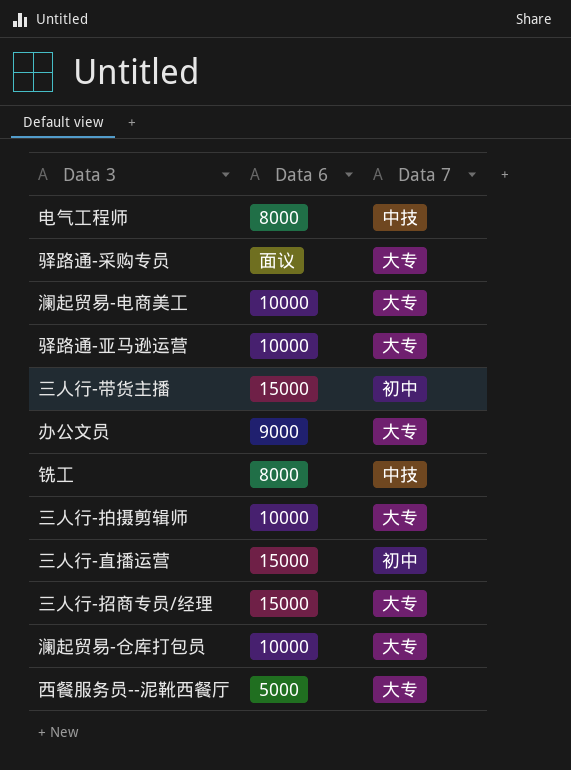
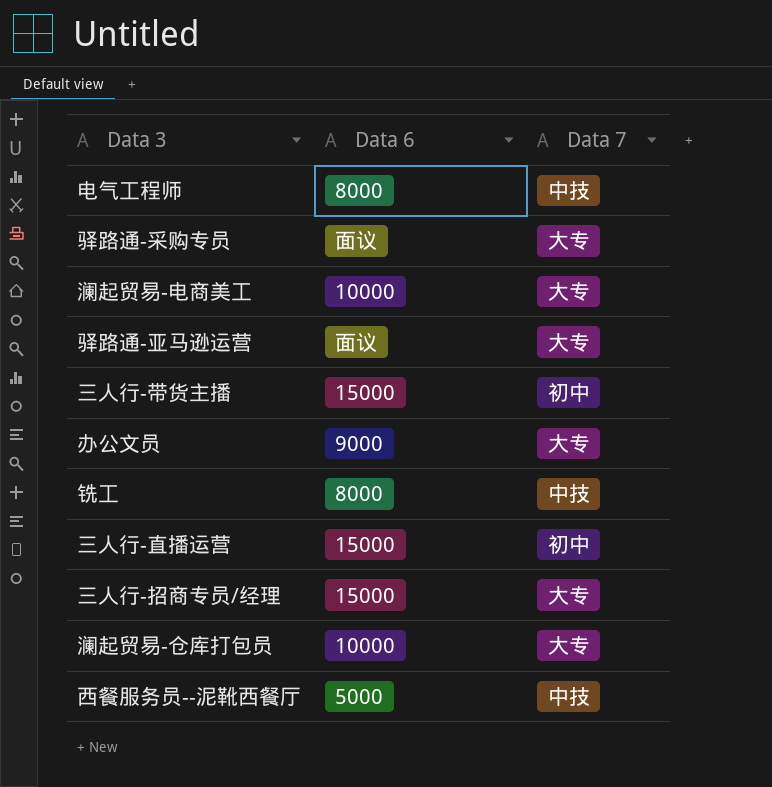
row 三人行-拍摄剪辑师: 10000 | 大专 -> none
驿路通-亚马逊运营 | Data 6: 10000 -> 面议
西餐服务员--泥靴西餐厅 | Data 7: 大专 -> 中技

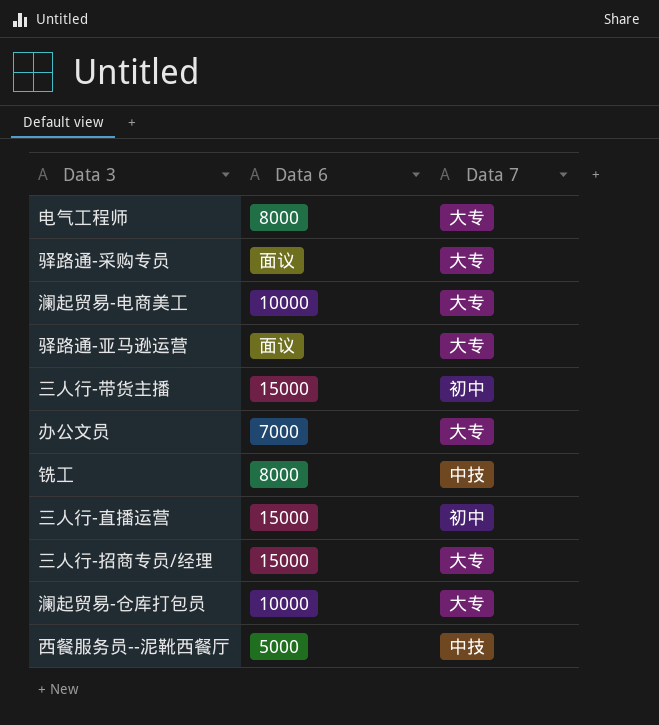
电气工程师 | Data 7: 中技 -> 大专
办公文员 | Data 6: 9000 -> 7000

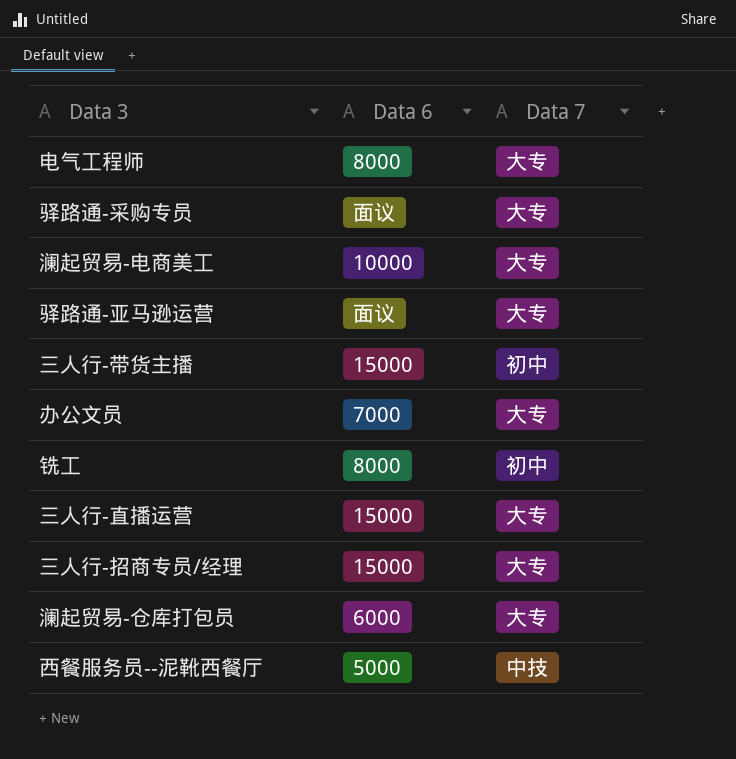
铣工 | Data 7: 中技 -> 初中
三人行-直播运营 | Data 7: 初中 -> 大专
澜起贸易-仓库打包员 | Data 6: 10000 -> 6000

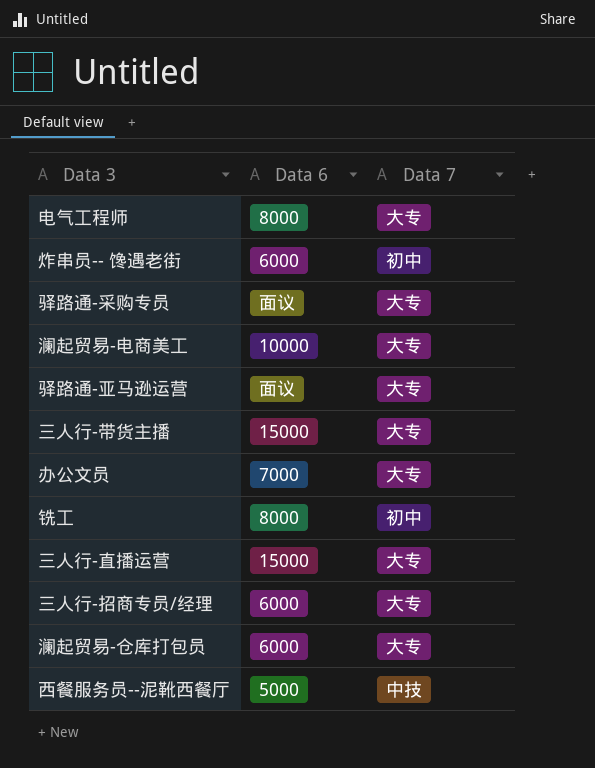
row 炸串员-- 馋遇老街: none -> 6000 | 初中
三人行-带货主播 | Data 7: 初中 -> 大专
三人行-招商专员/经理 | Data 6: 15000 -> 6000

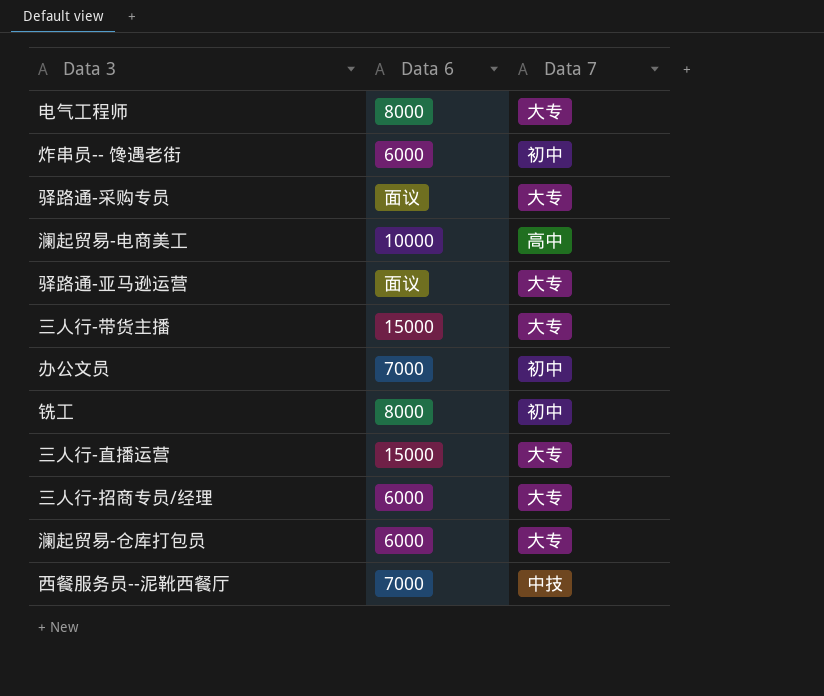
澜起贸易-电商美工 | Data 7: 大专 -> 高中
办公文员 | Data 7: 大专 -> 初中
西餐服务员--泥靴西餐厅 | Data 6: 5000 -> 7000

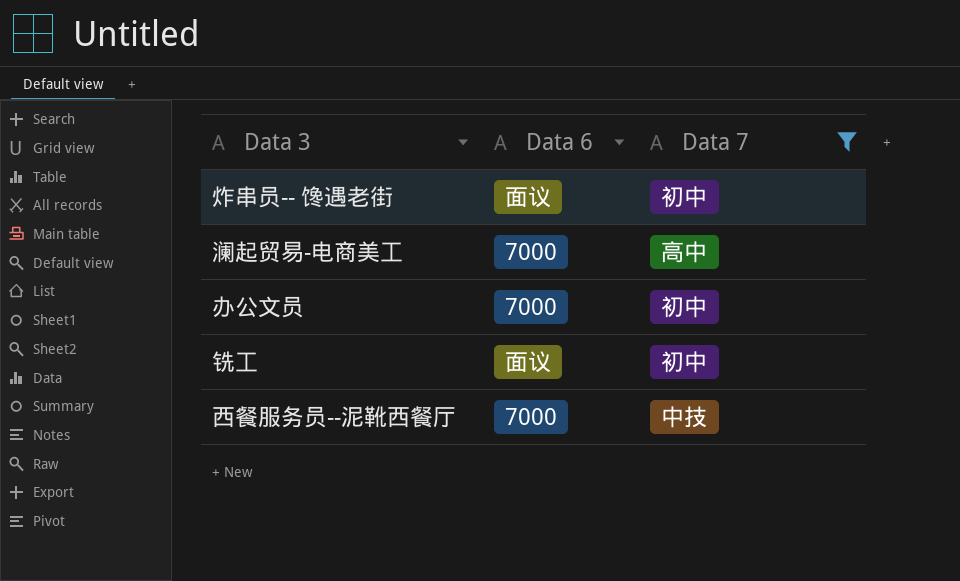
filter: none -> Data 7 != 大专
炸串员-- 馋遇老街 | Data 6: 6000 -> 面议
澜起贸易-电商美工 | Data 6: 10000 -> 7000
铣工 | Data 6: 8000 -> 面议

